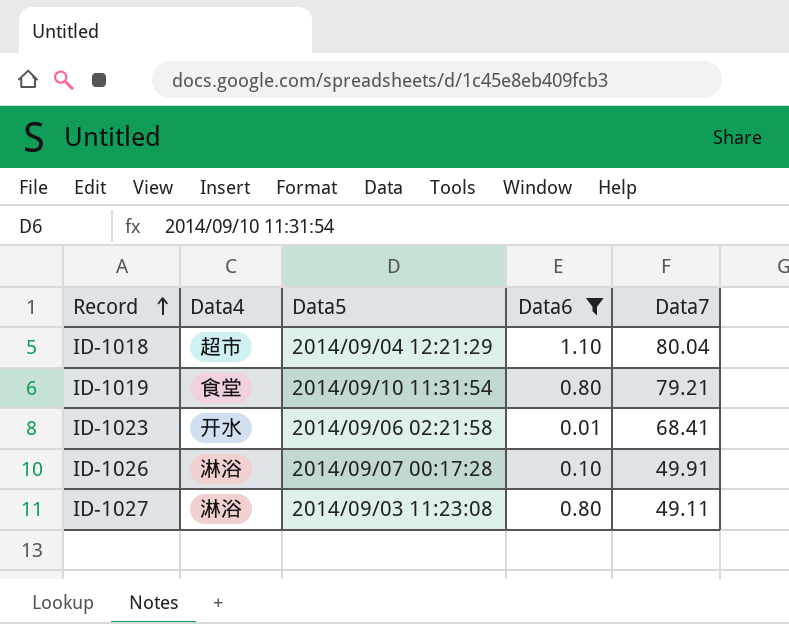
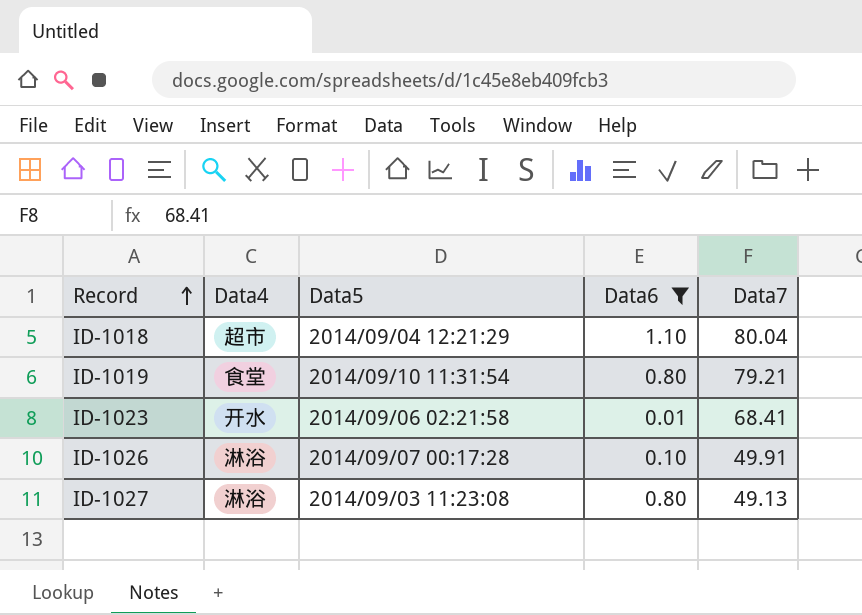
ID-1027 | Data7: 49.11 -> 49.13

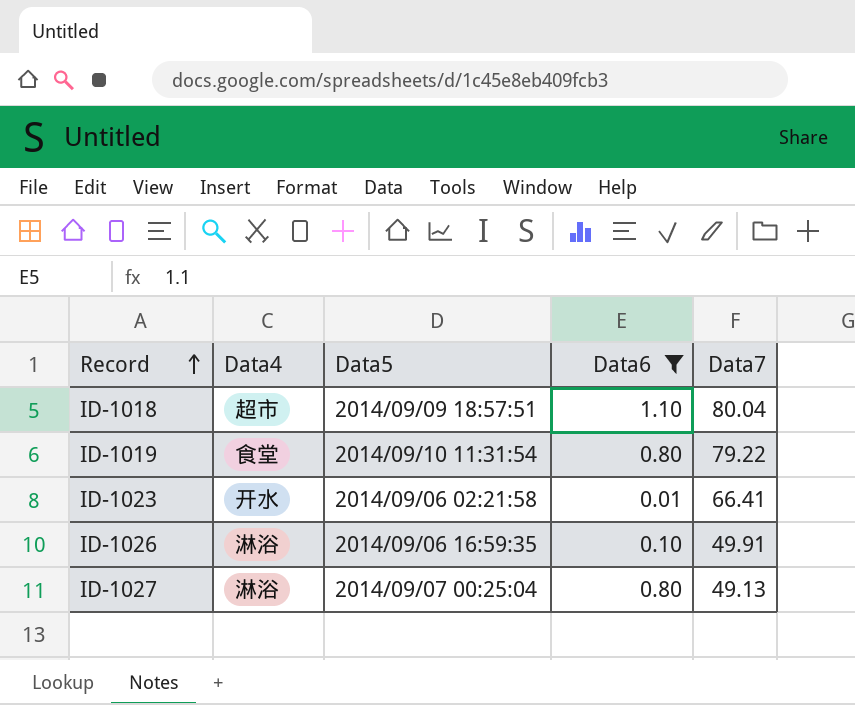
ID-1018 | Data5: 2014/09/04 12:21:29 -> 2014/09/09 18:57:51
ID-1019 | Data7: 79.21 -> 79.22
ID-1023 | Data7: 68.41 -> 66.41
ID-1026 | Data5: 2014/09/07 00:17:28 -> 2014/09/06 16:59:35
ID-1027 | Data5: 2014/09/03 11:23:08 -> 2014/09/07 00:25:04

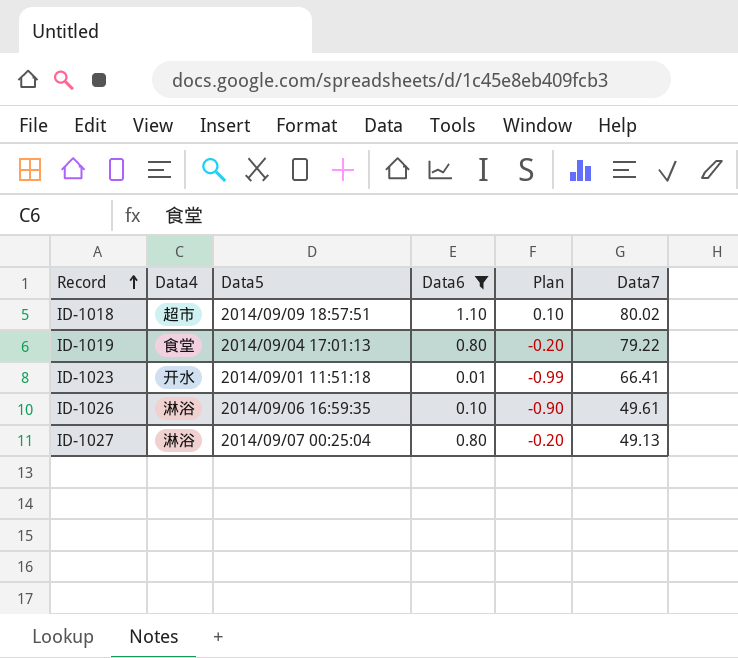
column Plan | formula: none -> [Data6] - 1
ID-1018 | Data7: 80.04 -> 80.02
ID-1019 | Data5: 2014/09/10 11:31:54 -> 2014/09/04 17:01:13
ID-1023 | Data5: 2014/09/06 02:21:58 -> 2014/09/01 11:51:18
ID-1026 | Data7: 49.91 -> 49.61

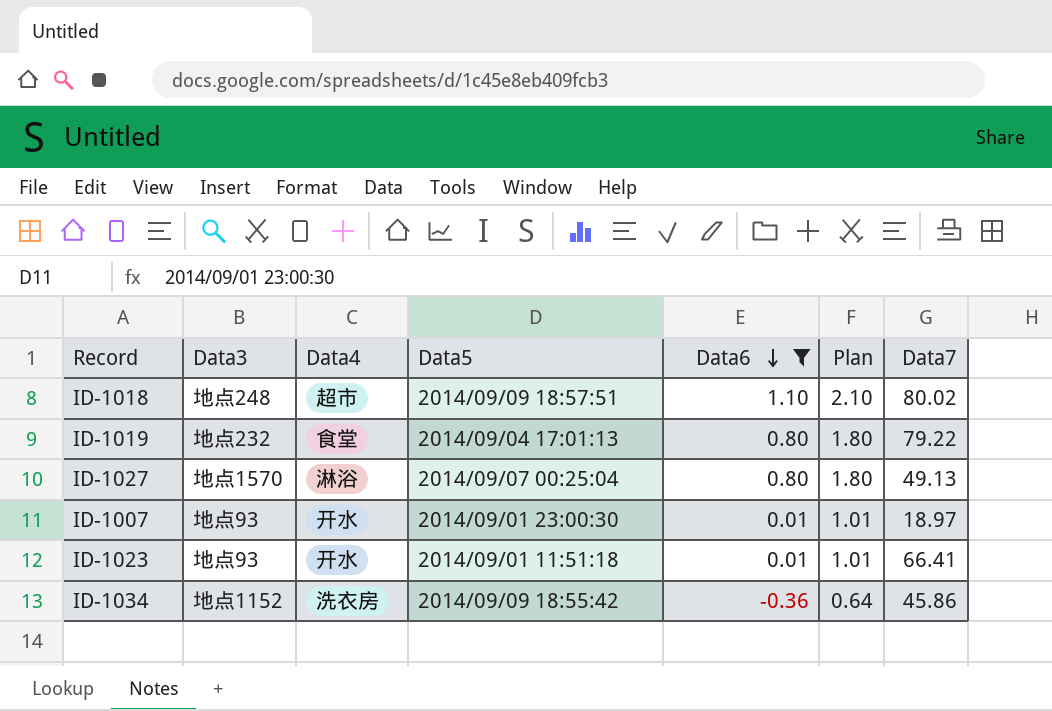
row order: Record ascending -> Data6 descending
column Data3 | position: none -> 2
column Plan | formula: [Data6] - 1 -> [Data6] + 1
row ID-1026: 淋浴 | 2014/09/06 16:59:35 | 0.10 | -0.90 | 49.61 -> none
row ID-1007: none -> 地点93 | 开水 | 2014/09/01 23:00:30 | 0.01 | 1.01 | 18.97
row ID-1034: none -> 地点1152 | 洗衣房 | 2014/09/09 18:55:42 | -0.36 | 0.64 | 45.86

